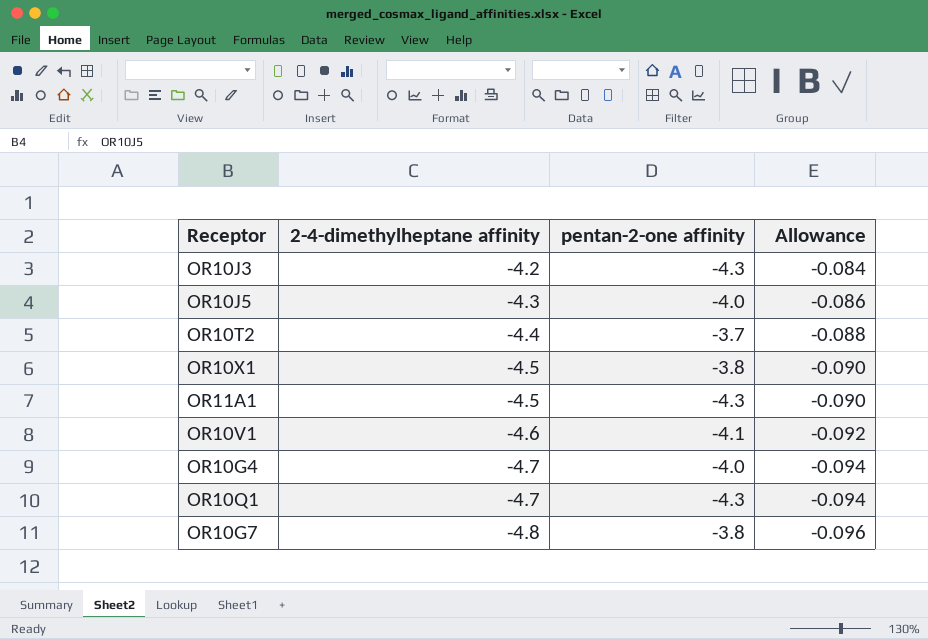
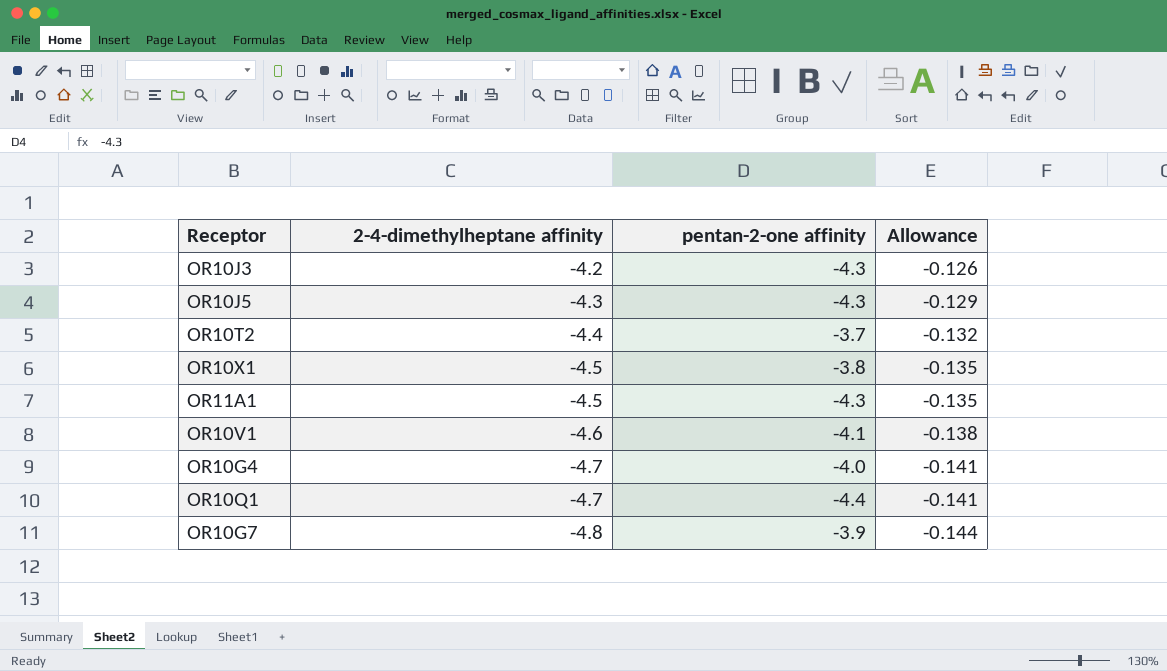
column Allowance | formula: [2-4-dimethylheptane affinity] * 0.02 -> [2-4-dimethylheptane affinity] * 0.03
OR10J5 | pentan-2-one affinity: -4.0 -> -4.3
OR10Q1 | pentan-2-one affinity: -4.3 -> -4.4
OR10G7 | pentan-2-one affinity: -3.8 -> -3.9

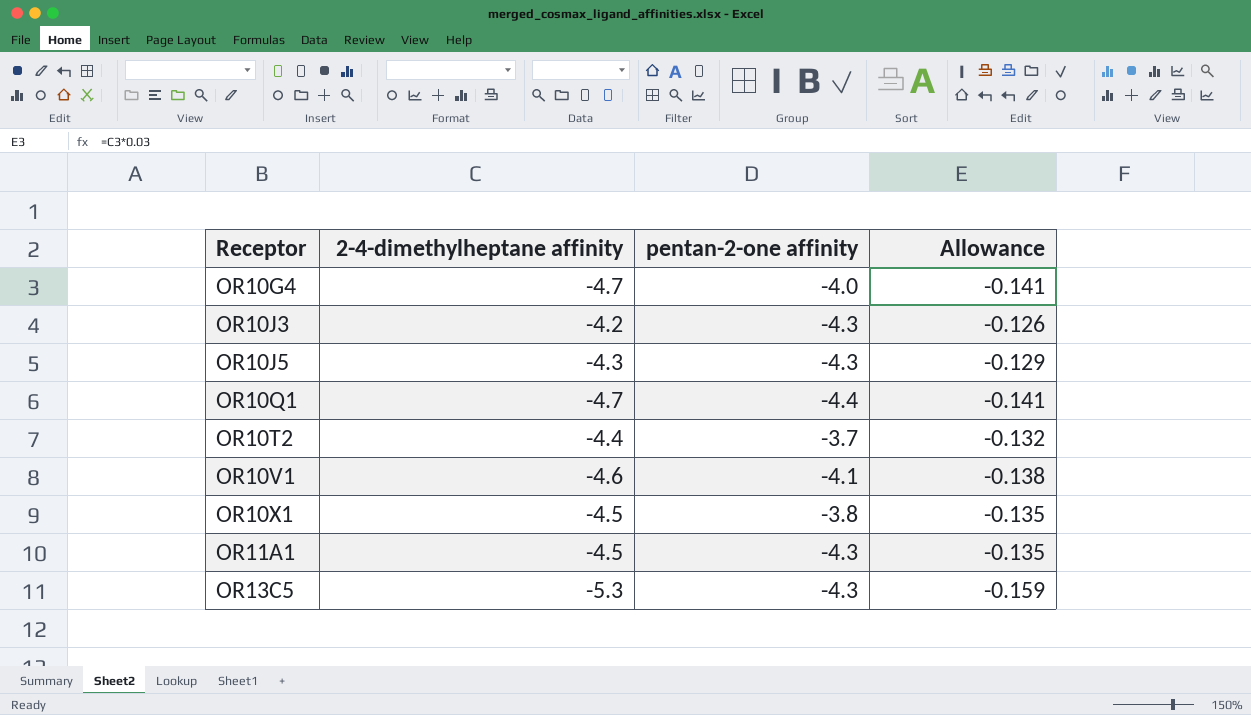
row order: 2-4-dimethylheptane affinity descending -> Receptor ascending
row OR10G7: -4.8 | -3.9 | -0.144 -> none
row OR13C5: none -> -5.3 | -4.3 | -0.159

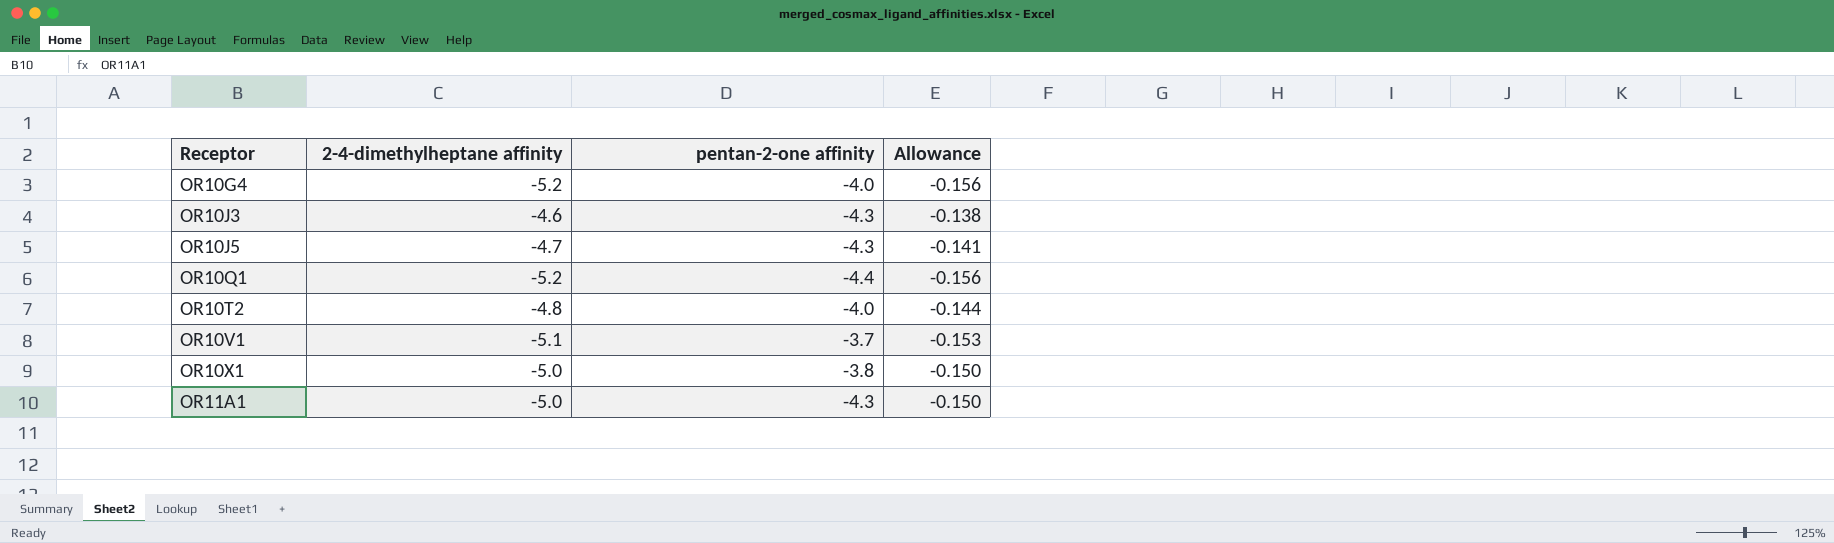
row OR13C5: -5.3 | -4.3 | -0.159 -> none
OR10G4 | 2-4-dimethylheptane affinity: -4.7 -> -5.2
OR10G4 | Allowance: -0.141 -> -0.156
OR10J3 | 2-4-dimethylheptane affinity: -4.2 -> -4.6
OR10J3 | Allowance: -0.126 -> -0.138
OR10J5 | 2-4-dimethylheptane affinity: -4.3 -> -4.7
OR10J5 | Allowance: -0.129 -> -0.141
OR10Q1 | 2-4-dimethylheptane affinity: -4.7 -> -5.2
OR10Q1 | Allowance: -0.141 -> -0.156
OR10T2 | 2-4-dimethylheptane affinity: -4.4 -> -4.8
OR10T2 | pentan-2-one affinity: -3.7 -> -4.0
OR10T2 | Allowance: -0.132 -> -0.144
OR10V1 | 2-4-dimethylheptane affinity: -4.6 -> -5.1
OR10V1 | pentan-2-one affinity: -4.1 -> -3.7
OR10V1 | Allowance: -0.138 -> -0.153
OR10X1 | 2-4-dimethylheptane affinity: -4.5 -> -5.0
OR10X1 | Allowance: -0.135 -> -0.150
OR11A1 | 2-4-dimethylheptane affinity: -4.5 -> -5.0
OR11A1 | Allowance: -0.135 -> -0.150

